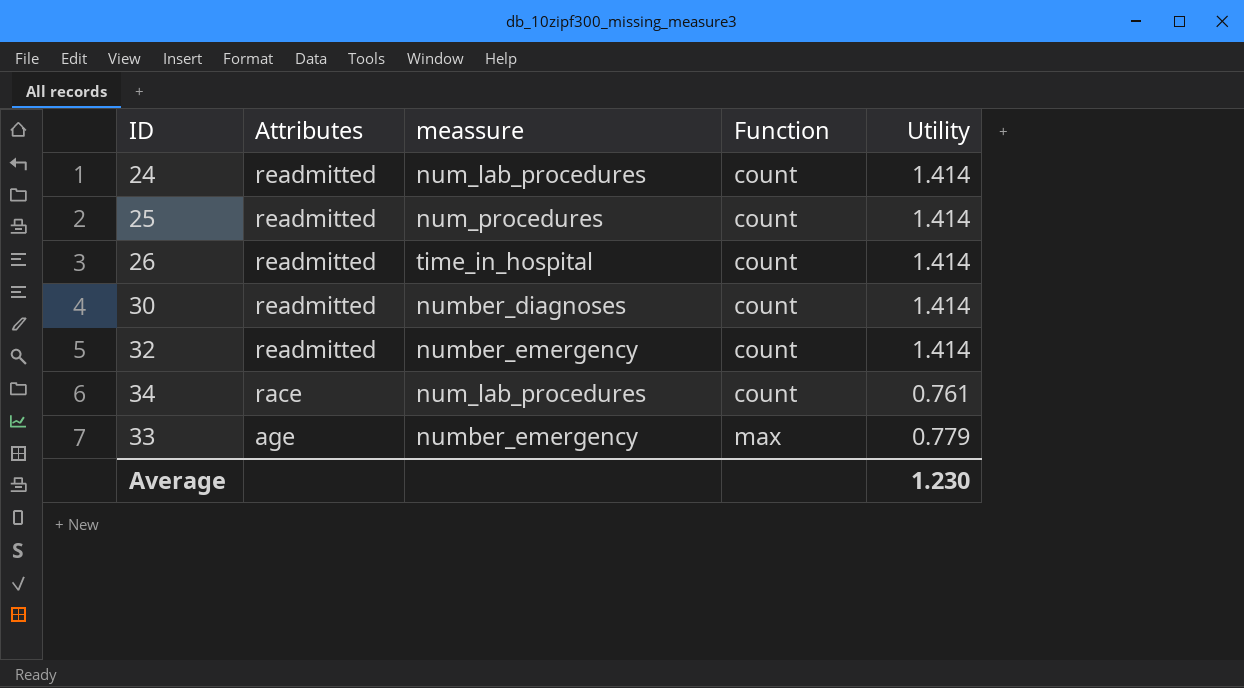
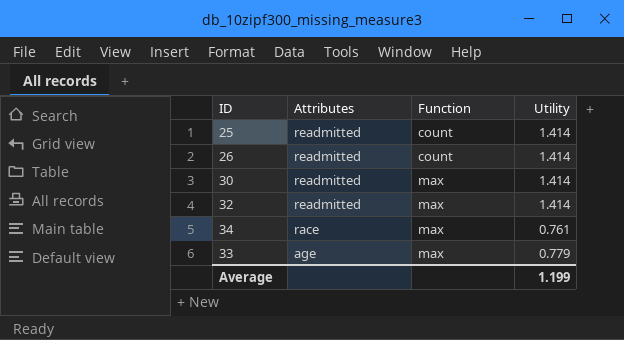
column meassure | position: 3 -> none
row 24: readmitted | num_lab_procedures | count | 1.414 -> none
30 | Function: count -> max
32 | Function: count -> max
34 | Function: count -> max
Average | Utility: 1.230 -> 1.199

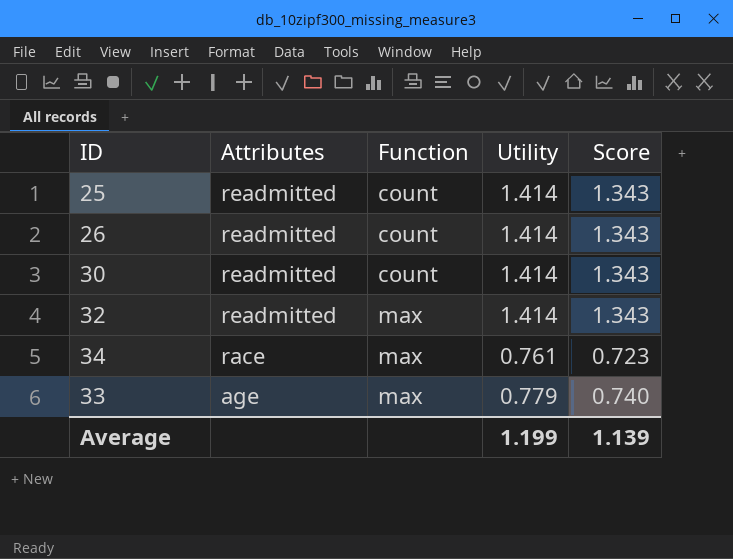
column Score | formula: none -> [Utility] * 0.95
30 | Function: max -> count

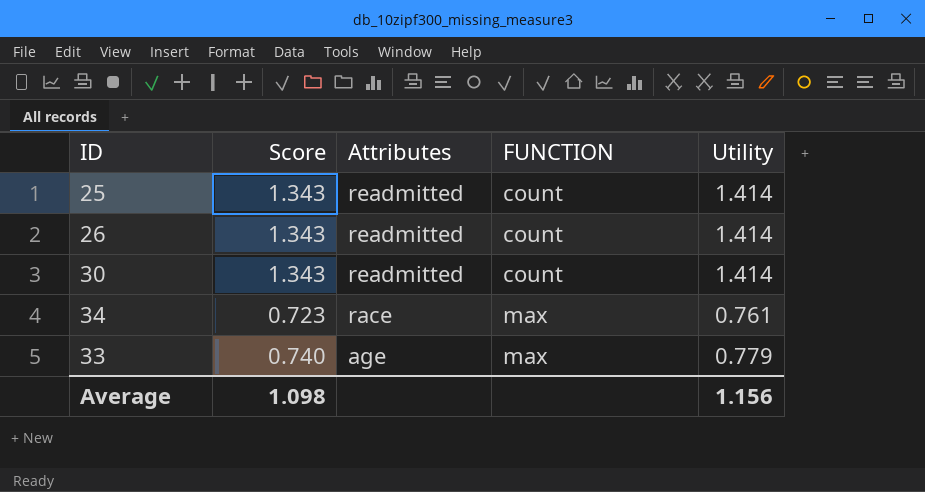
column Score | position: 5 -> 2
column name: Function -> FUNCTION
row 32: readmitted | max | 1.414 | 1.343 -> none
Average | Score: 1.139 -> 1.098
Average | Utility: 1.199 -> 1.156

